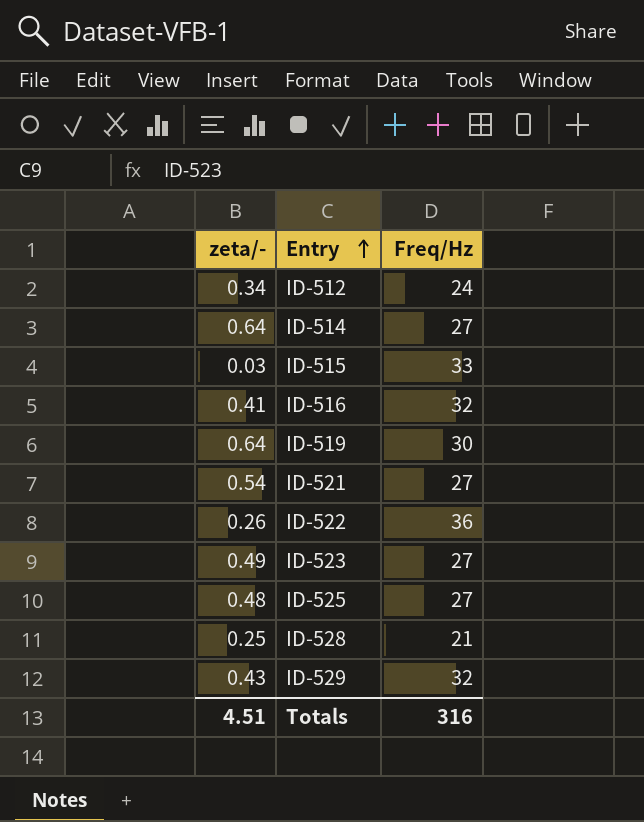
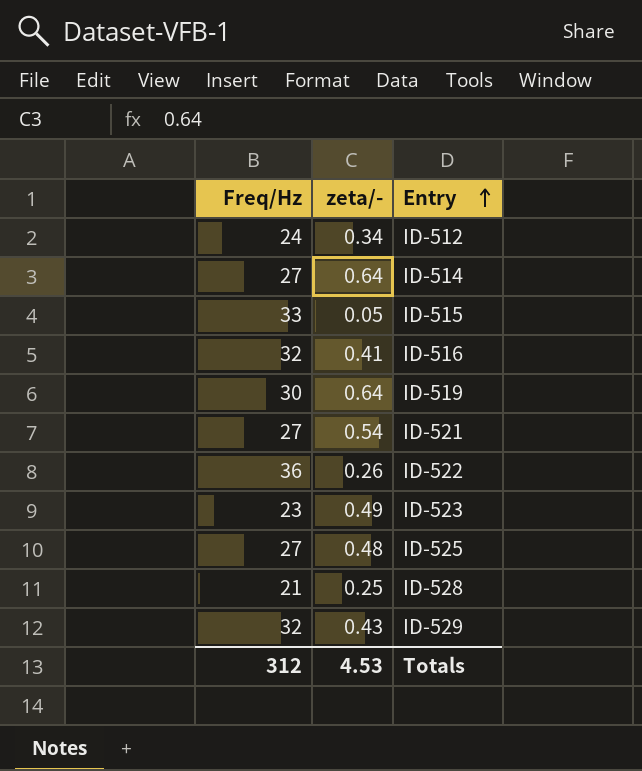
column Freq/Hz | position: 3 -> 1
ID-515 | zeta/-: 0.03 -> 0.05
ID-523 | Freq/Hz: 27 -> 23
Totals | Freq/Hz: 316 -> 312
Totals | zeta/-: 4.51 -> 4.53

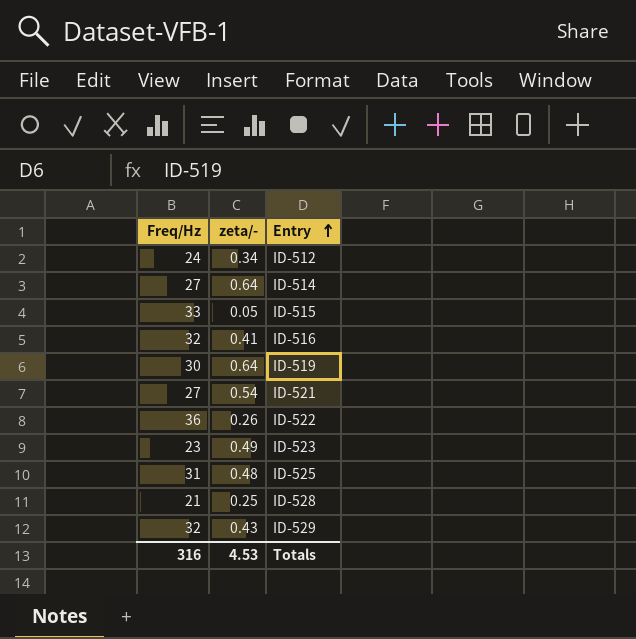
ID-525 | Freq/Hz: 27 -> 31
Totals | Freq/Hz: 312 -> 316

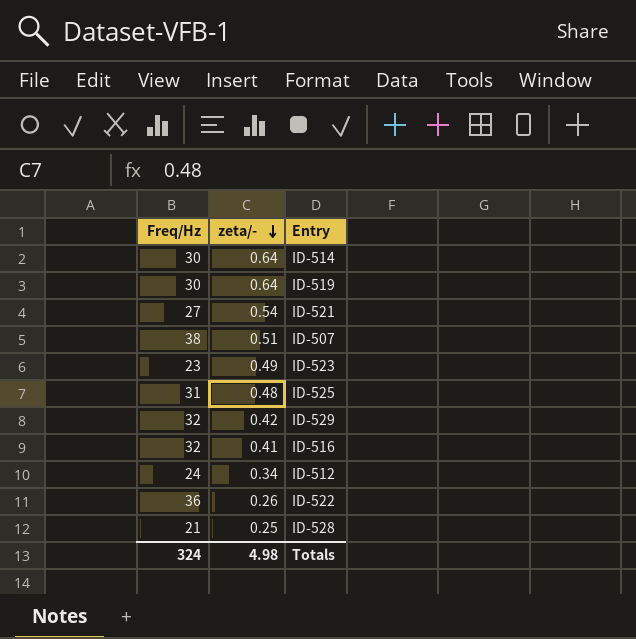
row order: Entry ascending -> zeta/- descending
row ID-515: 33 | 0.05 -> none
ID-514 | Freq/Hz: 27 -> 30
row ID-507: none -> 38 | 0.51
ID-529 | zeta/-: 0.43 -> 0.42
Totals | Freq/Hz: 316 -> 324
Totals | zeta/-: 4.53 -> 4.98

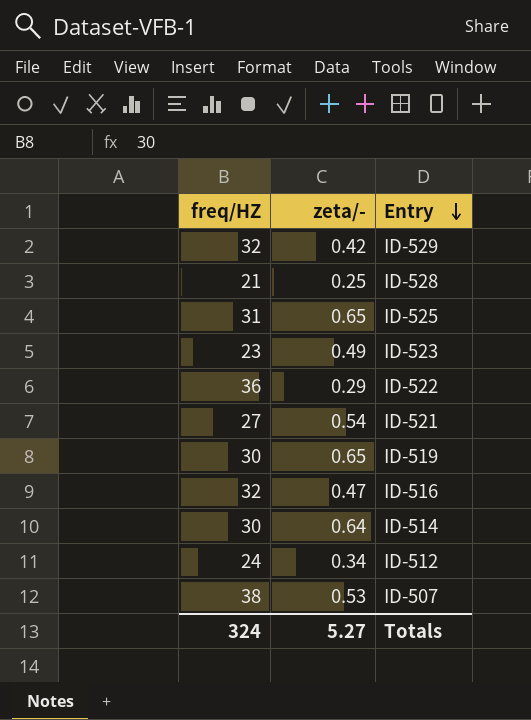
row order: zeta/- descending -> Entry descending
column name: Freq/Hz -> freq/HZ
ID-525 | zeta/-: 0.48 -> 0.65
ID-522 | zeta/-: 0.26 -> 0.29
ID-519 | zeta/-: 0.64 -> 0.65
ID-516 | zeta/-: 0.41 -> 0.47
ID-507 | zeta/-: 0.51 -> 0.53
Totals | zeta/-: 4.98 -> 5.27

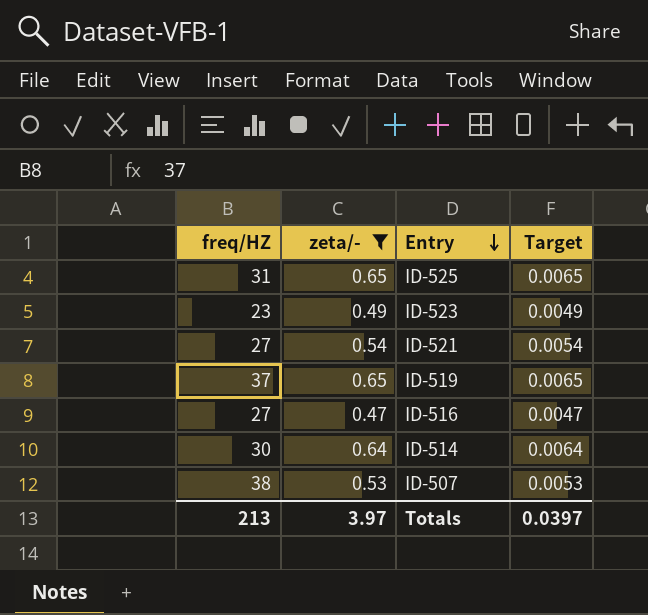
filter: none -> zeta/- >= 0.47
column Target | formula: none -> [zeta/-] * 0.01
ID-519 | freq/HZ: 30 -> 37
ID-516 | freq/HZ: 32 -> 27
Totals | freq/HZ: 324 -> 213
Totals | zeta/-: 5.27 -> 3.97

